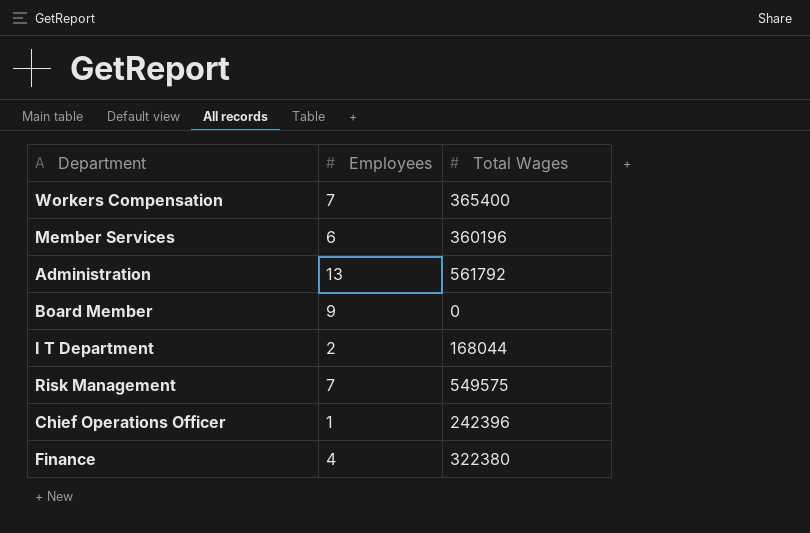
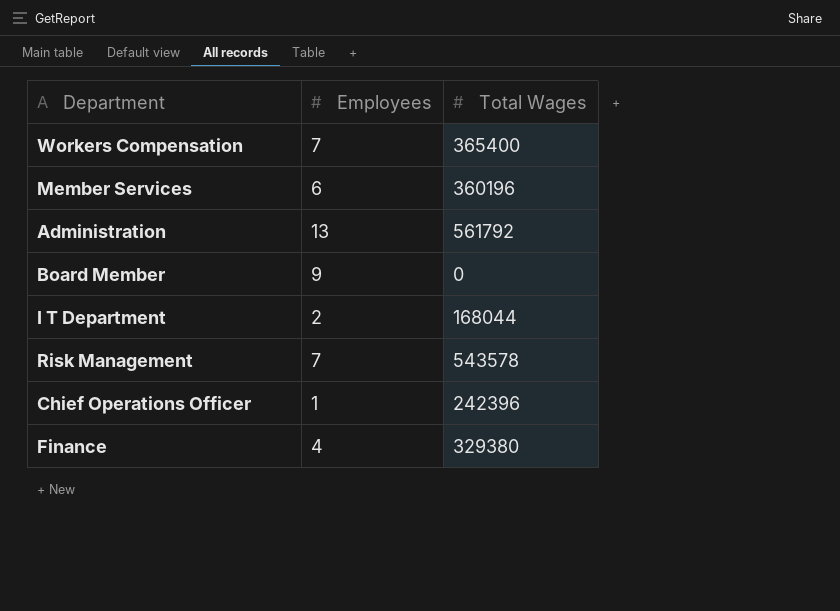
Risk Management | Total Wages: 549575 -> 543578
Finance | Total Wages: 322380 -> 329380

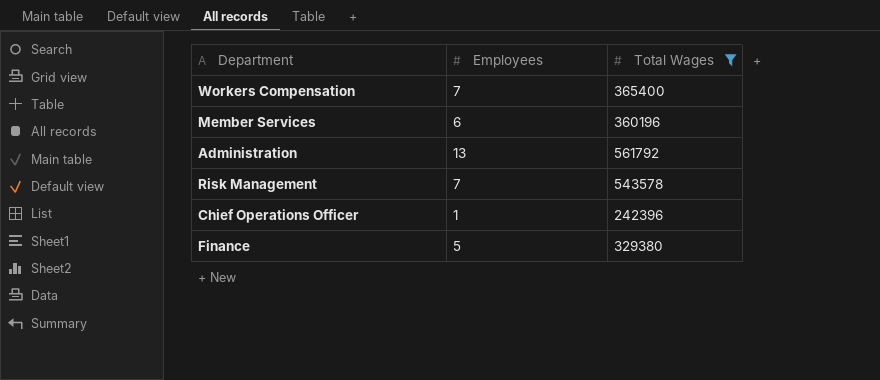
filter: none -> Total Wages >= 242396
Finance | Employees: 4 -> 5

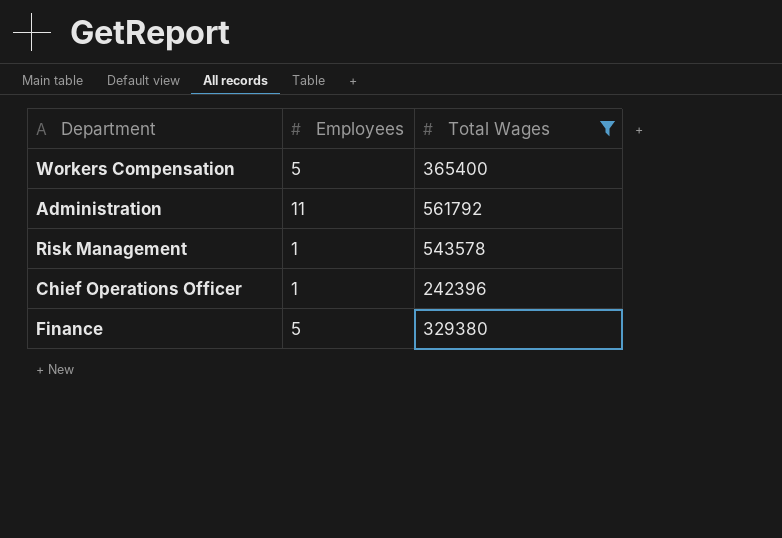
row Member Services: 6 | 360196 -> none
Workers Compensation | Employees: 7 -> 5
Administration | Employees: 13 -> 11
Risk Management | Employees: 7 -> 1

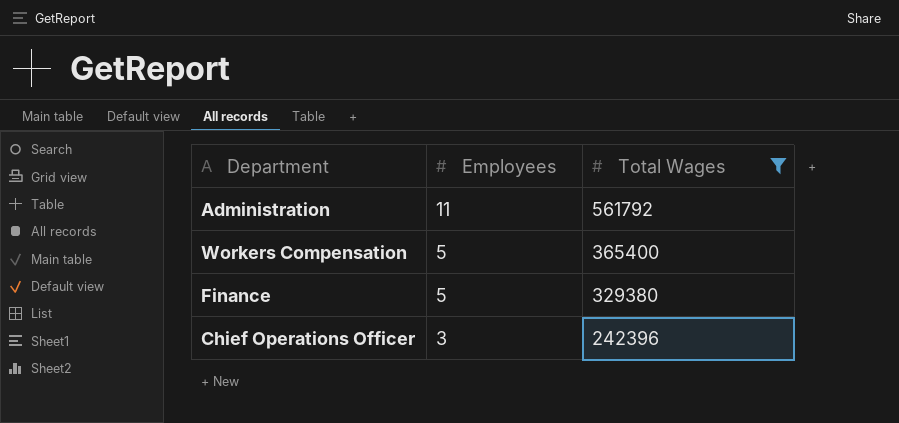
row order: none -> Employees descending
row Risk Management: 1 | 543578 -> none
Chief Operations Officer | Employees: 1 -> 3

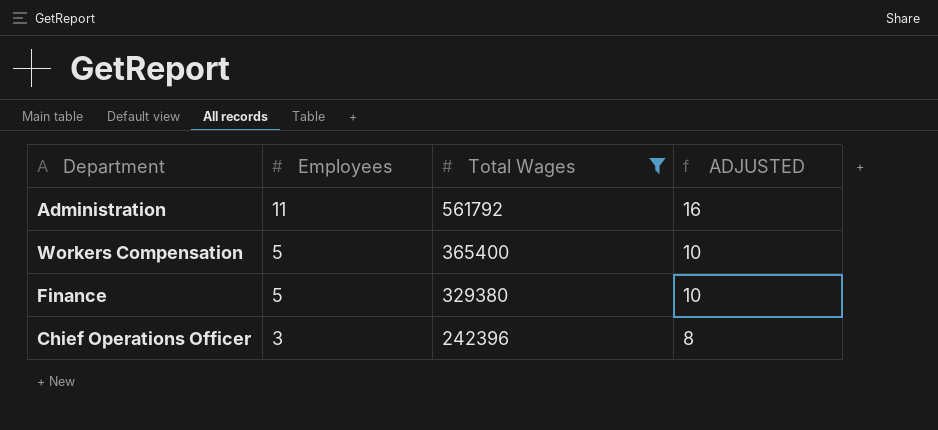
column ADJUSTED | formula: none -> [Employees] + 5

